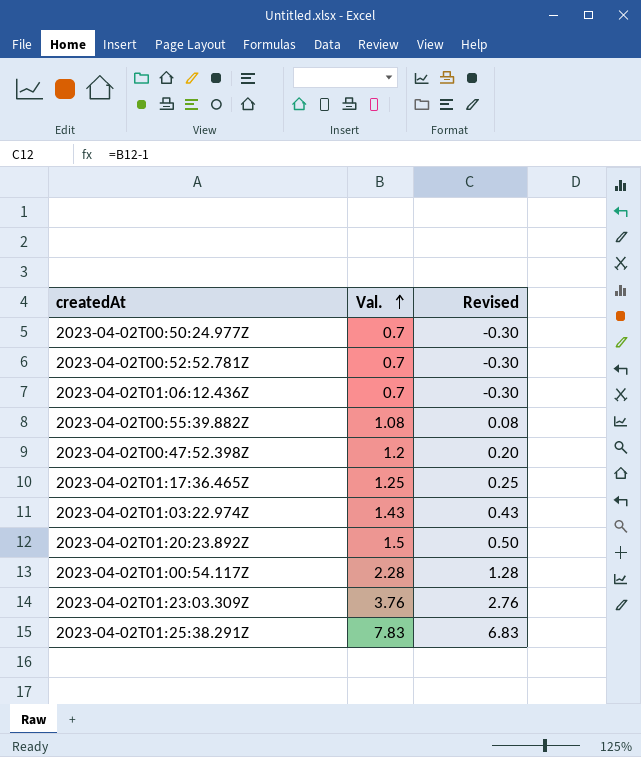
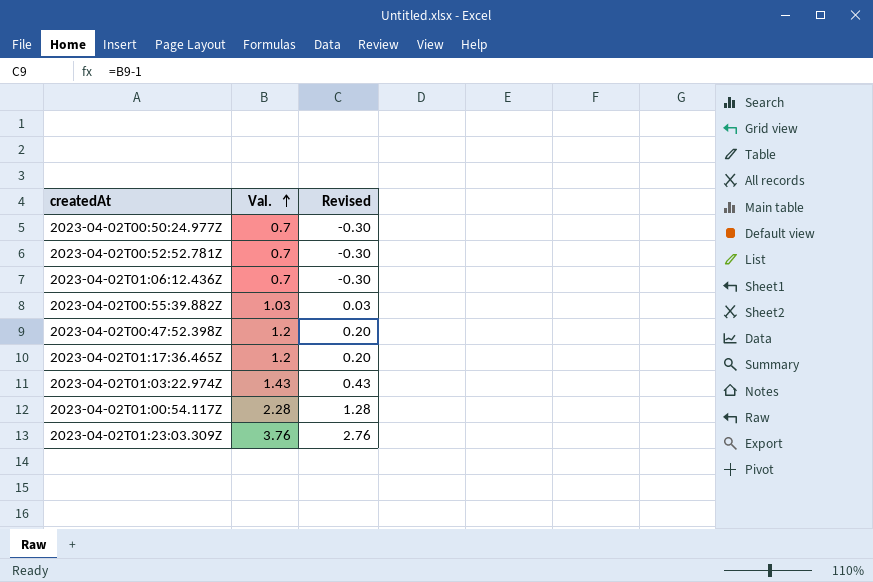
row 2023-04-02T01:20:23.892Z: 1.5 | 0.50 -> none
row 2023-04-02T01:25:38.291Z: 7.83 | 6.83 -> none
2023-04-02T00:55:39.882Z | Val.: 1.08 -> 1.03
2023-04-02T00:55:39.882Z | Revised: 0.08 -> 0.03
2023-04-02T01:17:36.465Z | Val.: 1.25 -> 1.2
2023-04-02T01:17:36.465Z | Revised: 0.25 -> 0.20

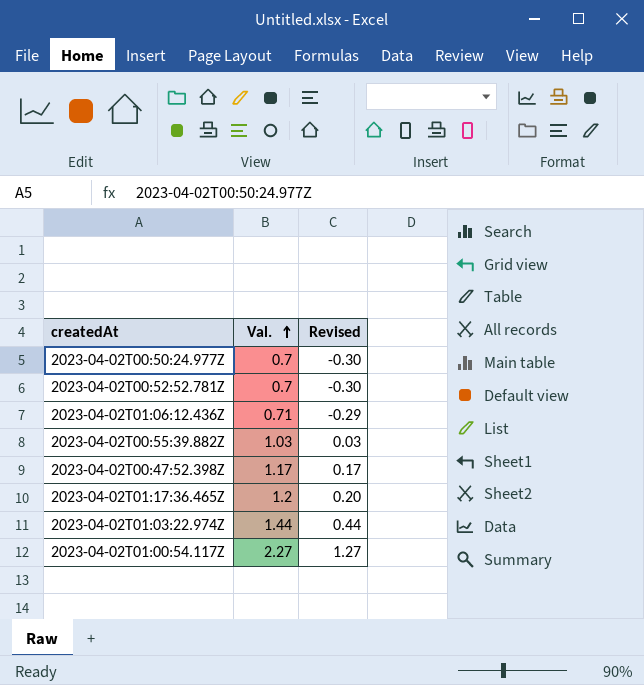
row 2023-04-02T01:23:03.309Z: 3.76 | 2.76 -> none
2023-04-02T01:06:12.436Z | Val.: 0.7 -> 0.71
2023-04-02T01:06:12.436Z | Revised: -0.30 -> -0.29
2023-04-02T00:47:52.398Z | Val.: 1.2 -> 1.17
2023-04-02T00:47:52.398Z | Revised: 0.20 -> 0.17
2023-04-02T01:03:22.974Z | Val.: 1.43 -> 1.44
2023-04-02T01:03:22.974Z | Revised: 0.43 -> 0.44
2023-04-02T01:00:54.117Z | Val.: 2.28 -> 2.27
2023-04-02T01:00:54.117Z | Revised: 1.28 -> 1.27

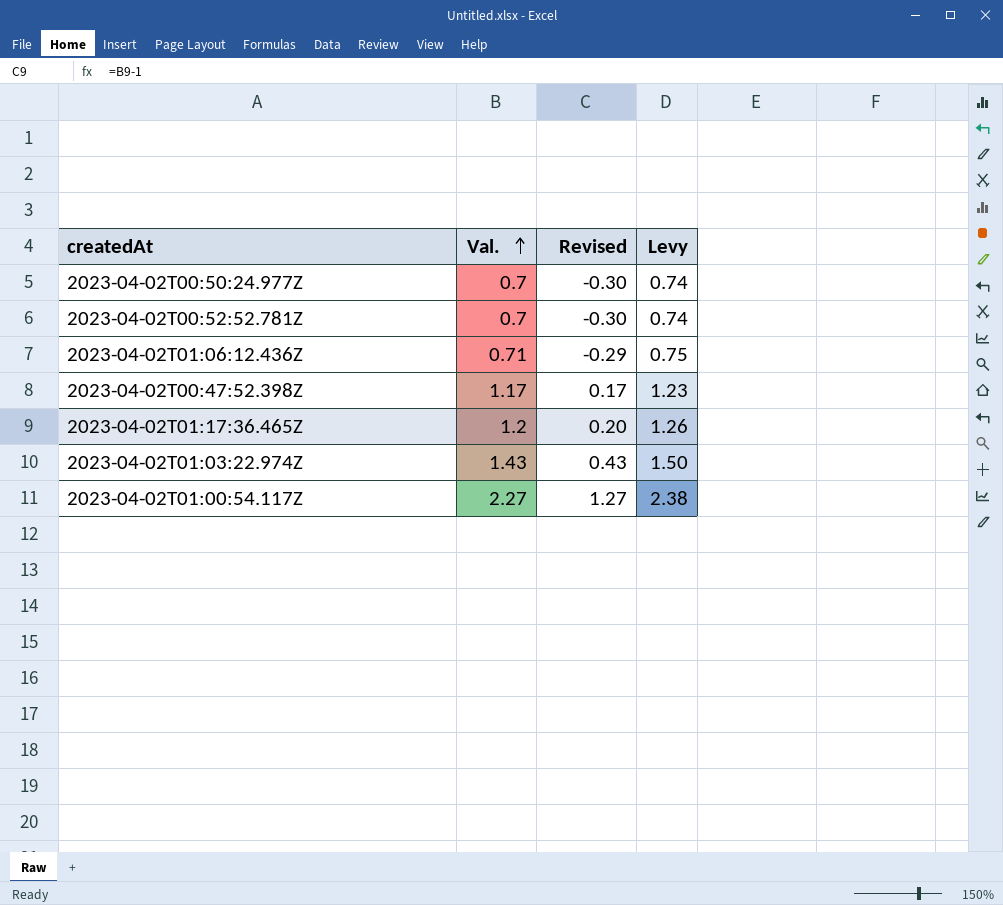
column Levy | formula: none -> [Val.] * 1.05
row 2023-04-02T00:55:39.882Z: 1.03 | 0.03 -> none
2023-04-02T01:03:22.974Z | Val.: 1.44 -> 1.43
2023-04-02T01:03:22.974Z | Revised: 0.44 -> 0.43

